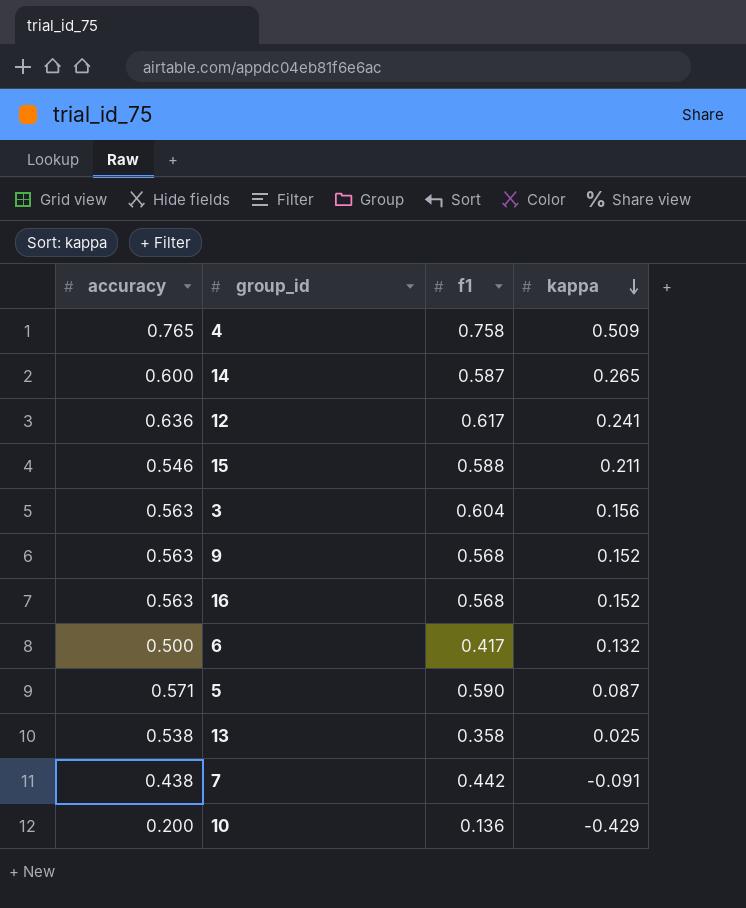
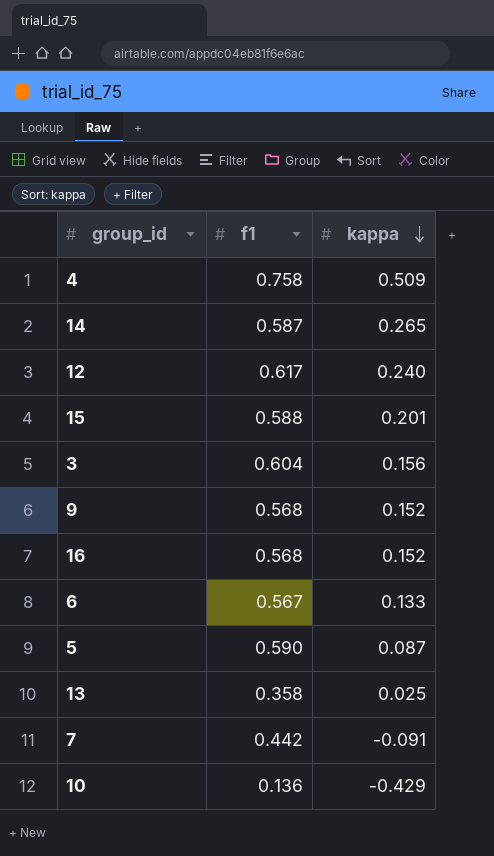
column accuracy | position: 1 -> none
12 | kappa: 0.241 -> 0.240
15 | kappa: 0.211 -> 0.201
6 | f1: 0.417 -> 0.567
6 | kappa: 0.132 -> 0.133

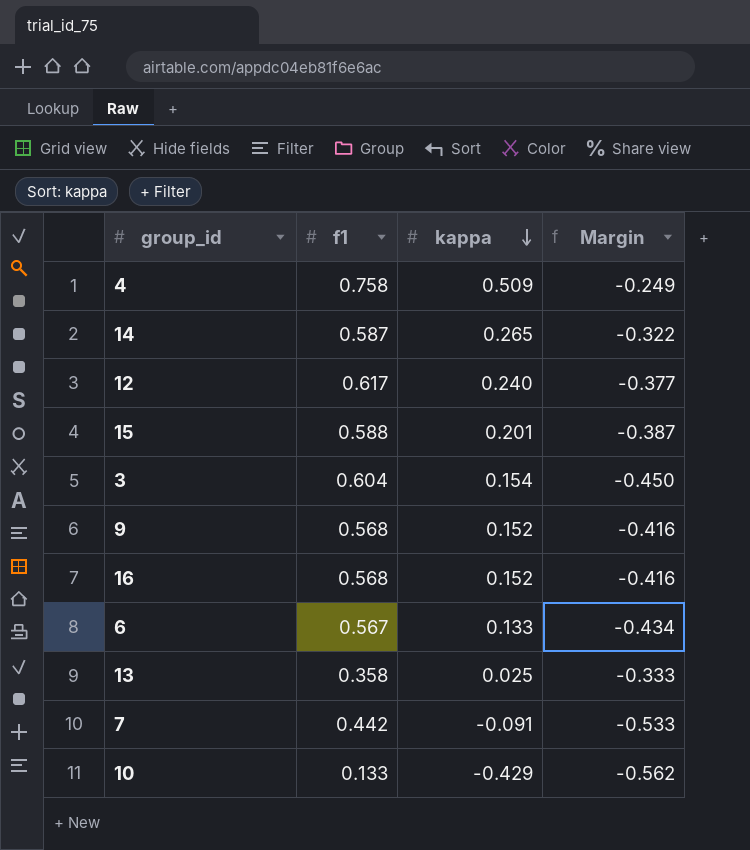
column Margin | formula: none -> [kappa] - [f1]
row 5: 0.590 | 0.087 -> none
3 | kappa: 0.156 -> 0.154
10 | f1: 0.136 -> 0.133

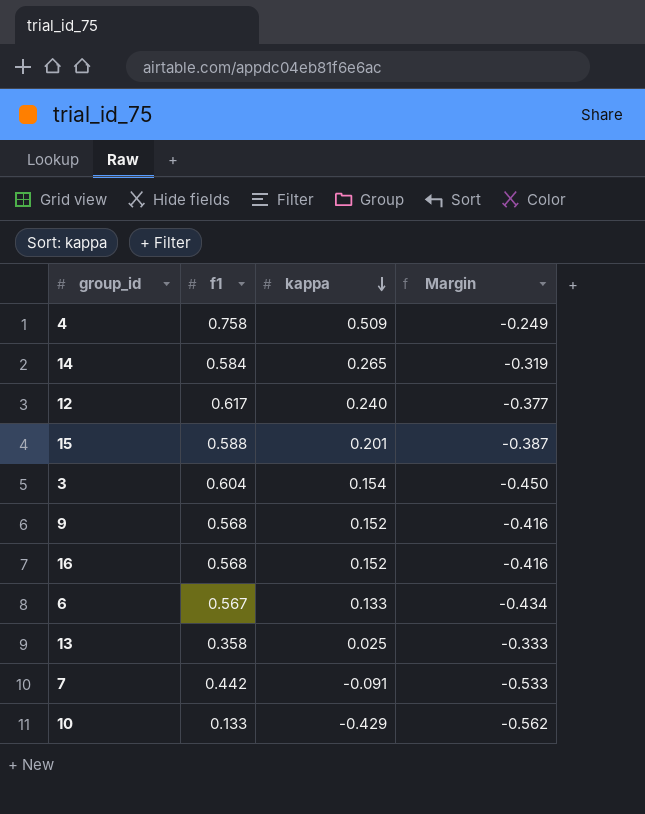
14 | f1: 0.587 -> 0.584
14 | Margin: -0.322 -> -0.319

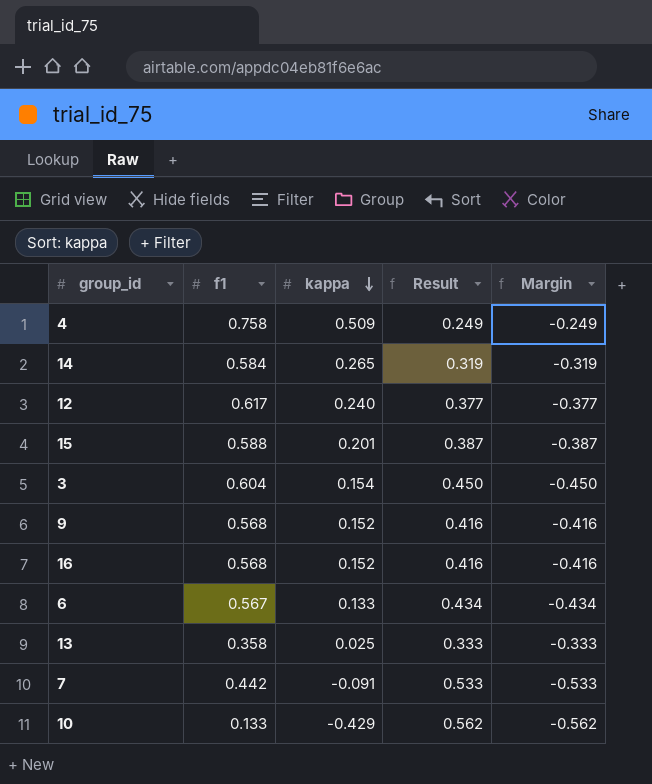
column Result | formula: none -> [f1] - [kappa]

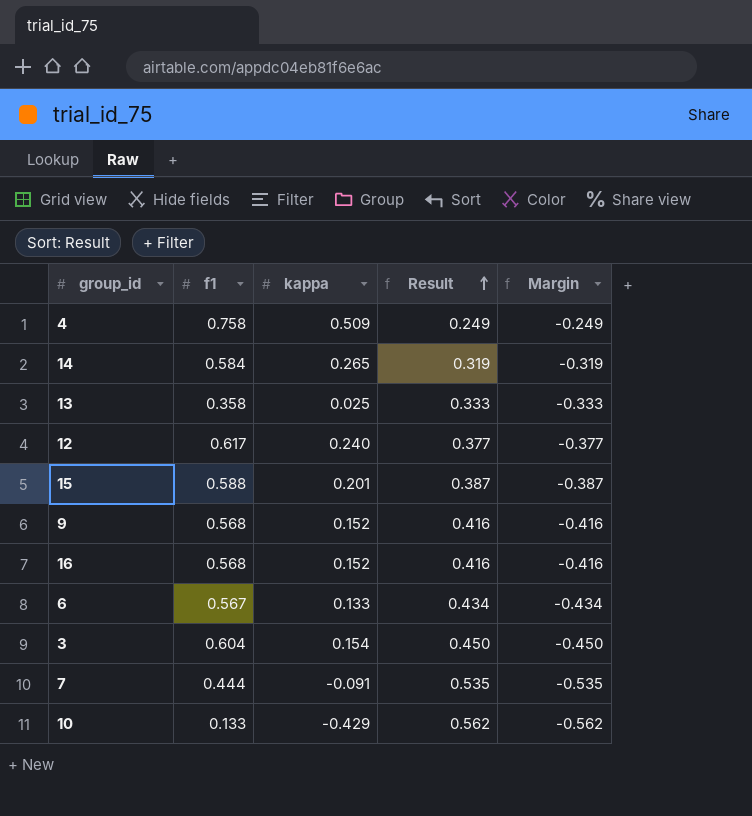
row order: kappa descending -> Result ascending
7 | f1: 0.442 -> 0.444
7 | Result: 0.533 -> 0.535
7 | Margin: -0.533 -> -0.535

